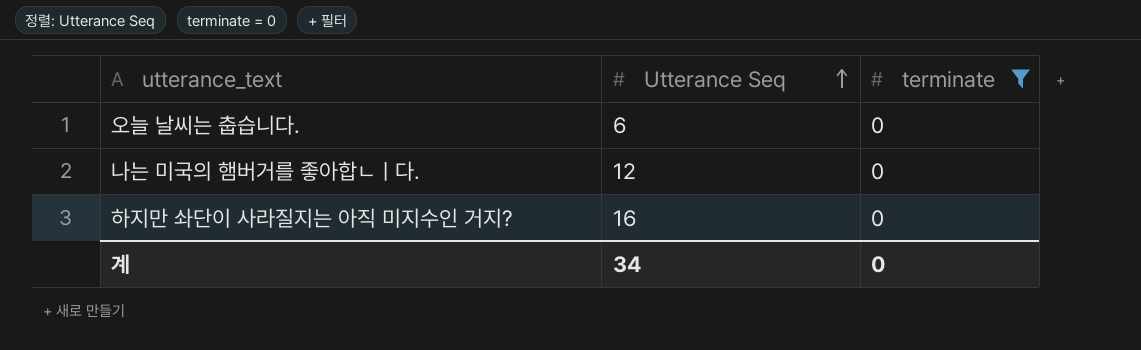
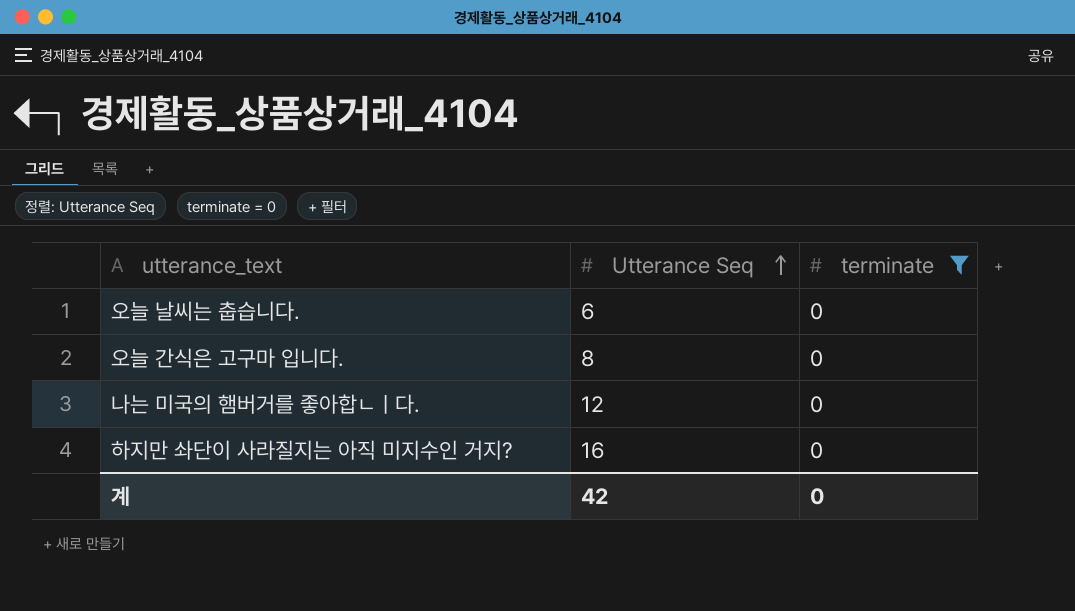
row 오늘 간식은 고구마 입니다.: none -> 8 | 0
계 | Utterance Seq: 34 -> 42

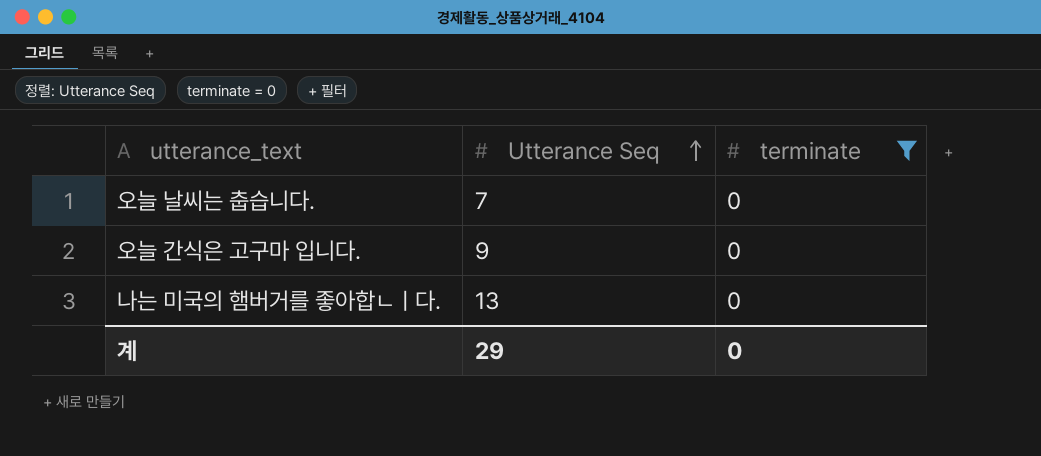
row 하지만 솨단이 사라질지는 아직 미지수인 거지?: 16 | 0 -> none
오늘 날씨는 춥습니다. | Utterance Seq: 6 -> 7
오늘 간식은 고구마 입니다. | Utterance Seq: 8 -> 9
나는 미국의 햄버거를 좋아합ㄴㅣ다. | Utterance Seq: 12 -> 13
계 | Utterance Seq: 42 -> 29

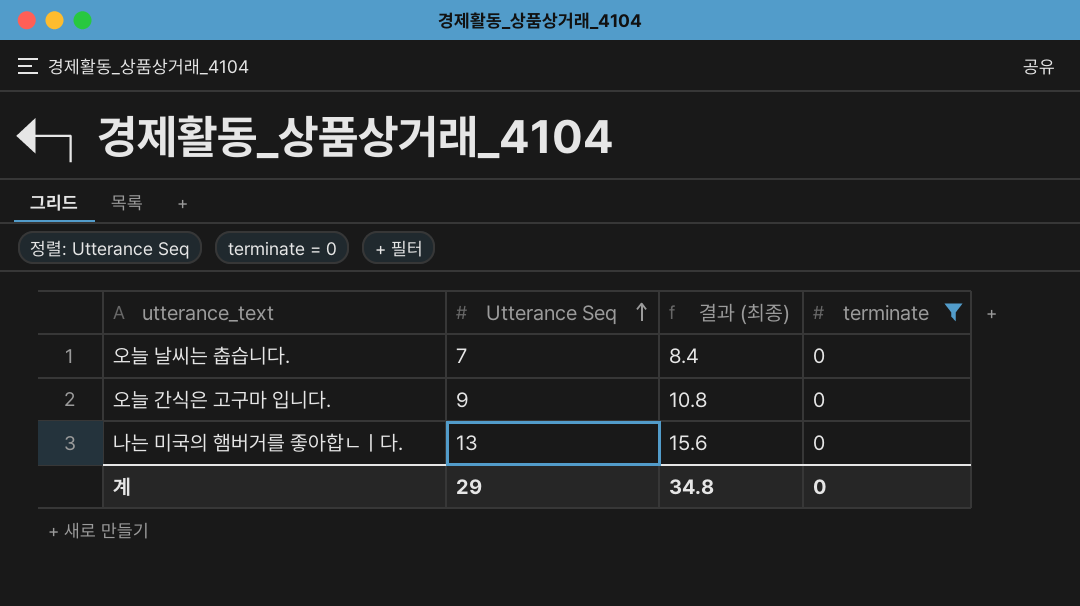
column 결과 (최종) | formula: none -> [Utterance Seq] * 1.2

